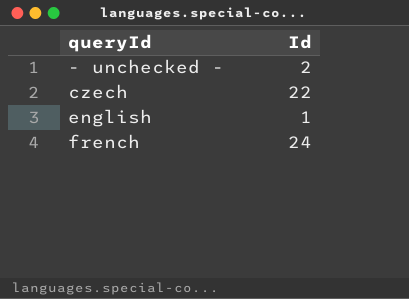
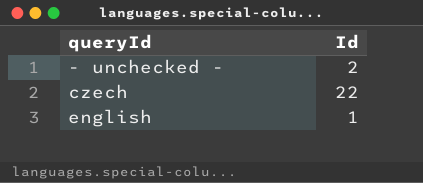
row french: 24 -> none

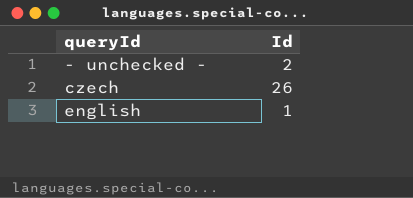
czech | Id: 22 -> 26

